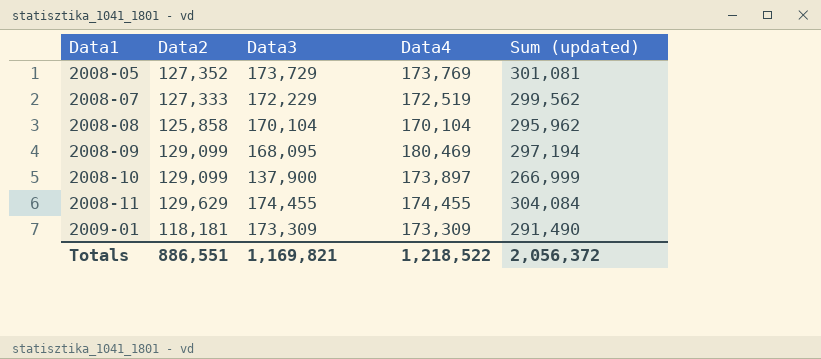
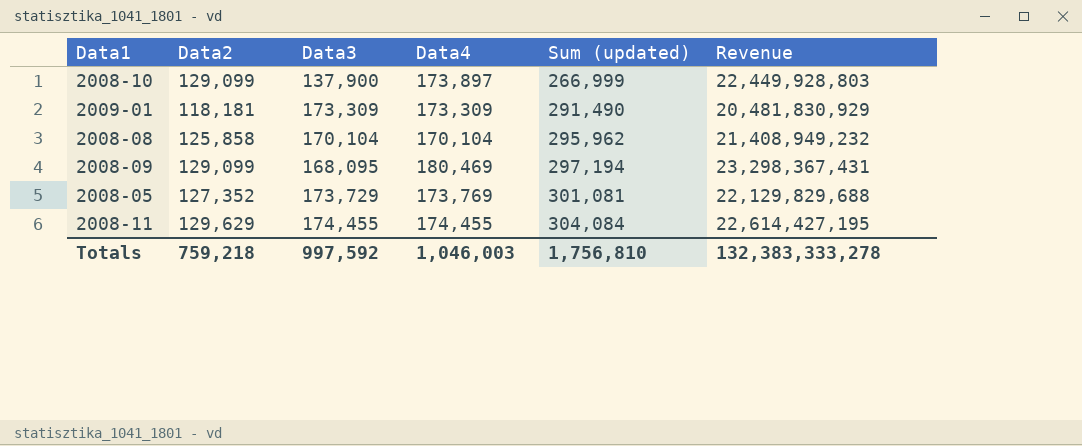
row order: Data1 ascending -> Sum (updated) ascending
column Revenue | formula: none -> [Data2] * [Data4]
row 2008-07: 127,333 | 172,229 | 172,519 | 299,562 -> none
Totals | Data2: 886,551 -> 759,218
Totals | Data3: 1,169,821 -> 997,592
Totals | Data4: 1,218,522 -> 1,046,003
Totals | Sum (updated): 2,056,372 -> 1,756,810

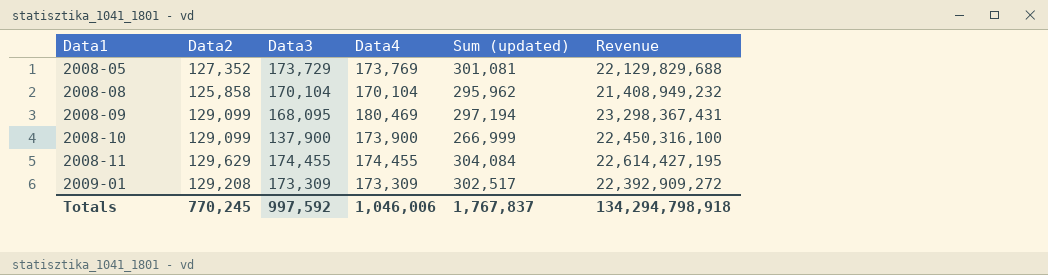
row order: Sum (updated) ascending -> Data1 ascending
2008-10 | Data4: 173,897 -> 173,900
2008-10 | Revenue: 22,449,928,803 -> 22,450,316,100
2009-01 | Data2: 118,181 -> 129,208
2009-01 | Sum (updated): 291,490 -> 302,517
2009-01 | Revenue: 20,481,830,929 -> 22,392,909,272
Totals | Data2: 759,218 -> 770,245
Totals | Data4: 1,046,003 -> 1,046,006
Totals | Sum (updated): 1,756,810 -> 1,767,837
Totals | Revenue: 132,383,333,278 -> 134,294,798,918

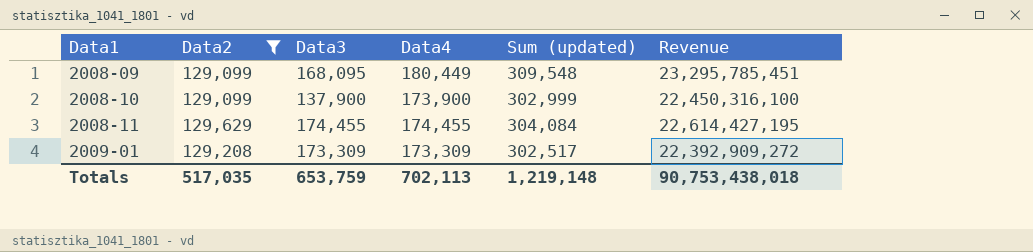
filter: none -> Data2 >= 129,099
column Sum (updated) | formula: [Data2] + [Data3] -> [Data2] + [Data4]
2008-09 | Data4: 180,469 -> 180,449
2008-09 | Revenue: 23,298,367,431 -> 23,295,785,451
Totals | Data2: 770,245 -> 517,035
Totals | Data3: 997,592 -> 653,759
Totals | Data4: 1,046,006 -> 702,113
Totals | Sum (updated): 1,767,837 -> 1,219,148
Totals | Revenue: 134,294,798,918 -> 90,753,438,018

